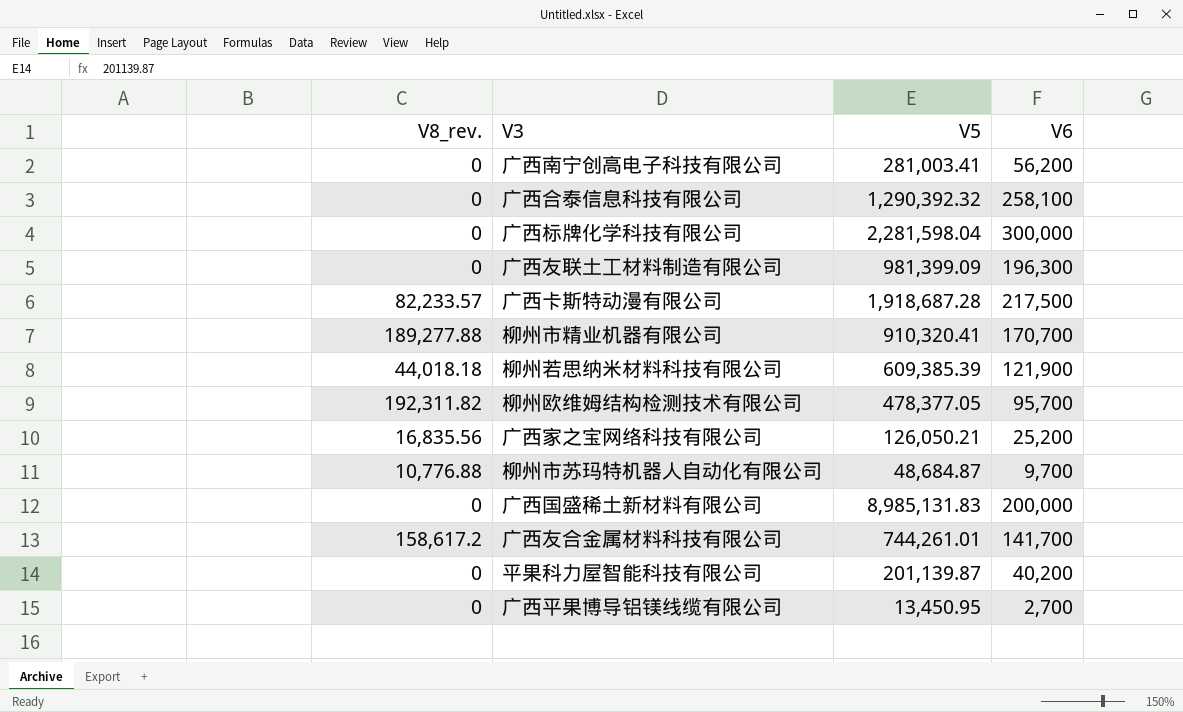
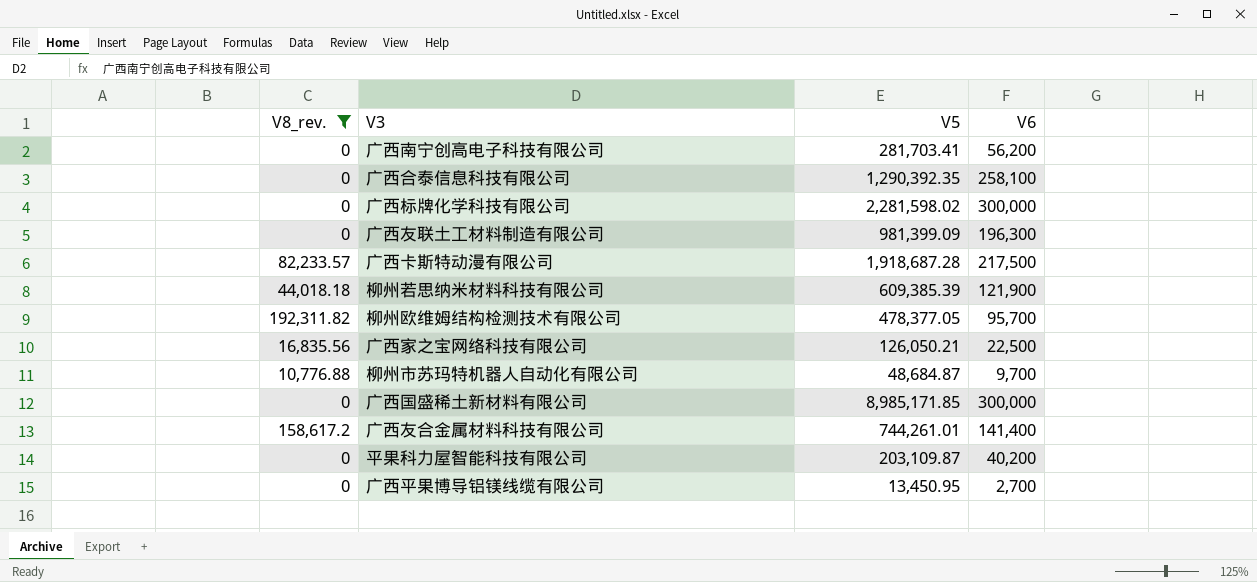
filter: none -> V8_rev. != 189,277.88
广西南宁创高电子科技有限公司 | V5: 281,003.41 -> 281,703.41
广西合泰信息科技有限公司 | V5: 1,290,392.32 -> 1,290,392.35
广西标牌化学科技有限公司 | V5: 2,281,598.04 -> 2,281,598.02
广西家之宝网络科技有限公司 | V6: 25,200 -> 22,500
广西国盛稀土新材料有限公司 | V5: 8,985,131.83 -> 8,985,171.85
广西国盛稀土新材料有限公司 | V6: 200,000 -> 300,000
广西友合金属材料科技有限公司 | V6: 141,700 -> 141,400
平果科力屋智能科技有限公司 | V5: 201,139.87 -> 203,109.87

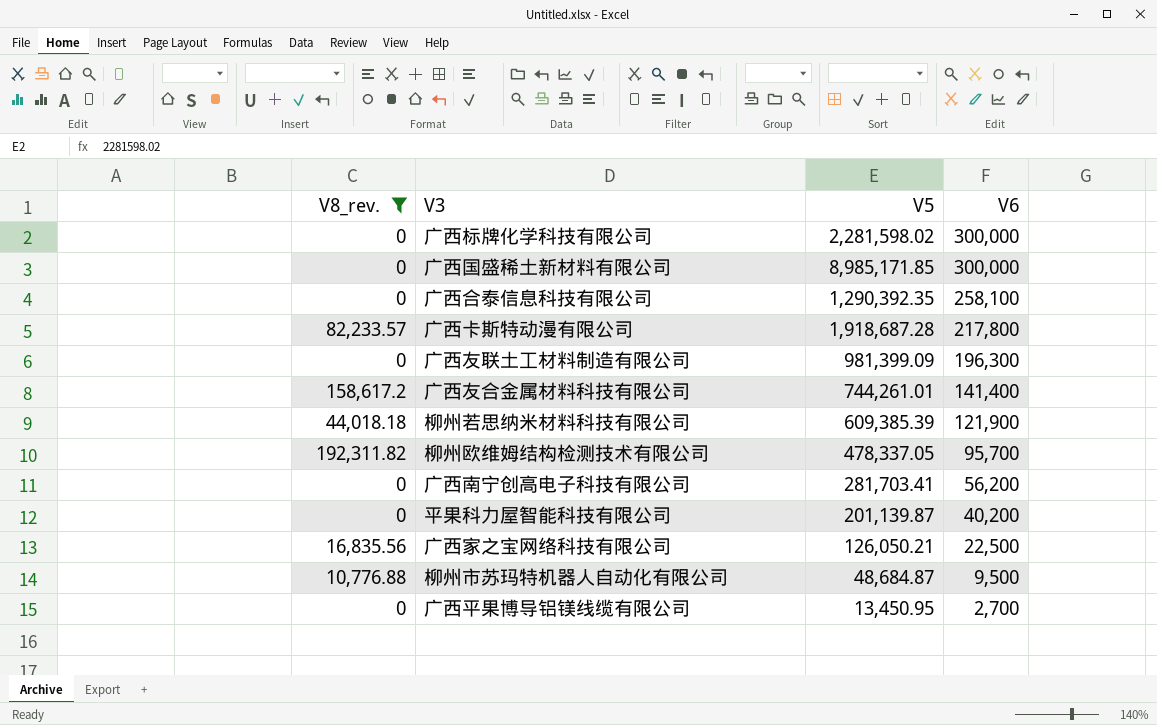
row order: none -> V6 descending
广西卡斯特动漫有限公司 | V6: 217,500 -> 217,800
柳州欧维姆结构检测技术有限公司 | V5: 478,377.05 -> 478,337.05
平果科力屋智能科技有限公司 | V5: 203,109.87 -> 201,139.87
柳州市苏玛特机器人自动化有限公司 | V6: 9,700 -> 9,500

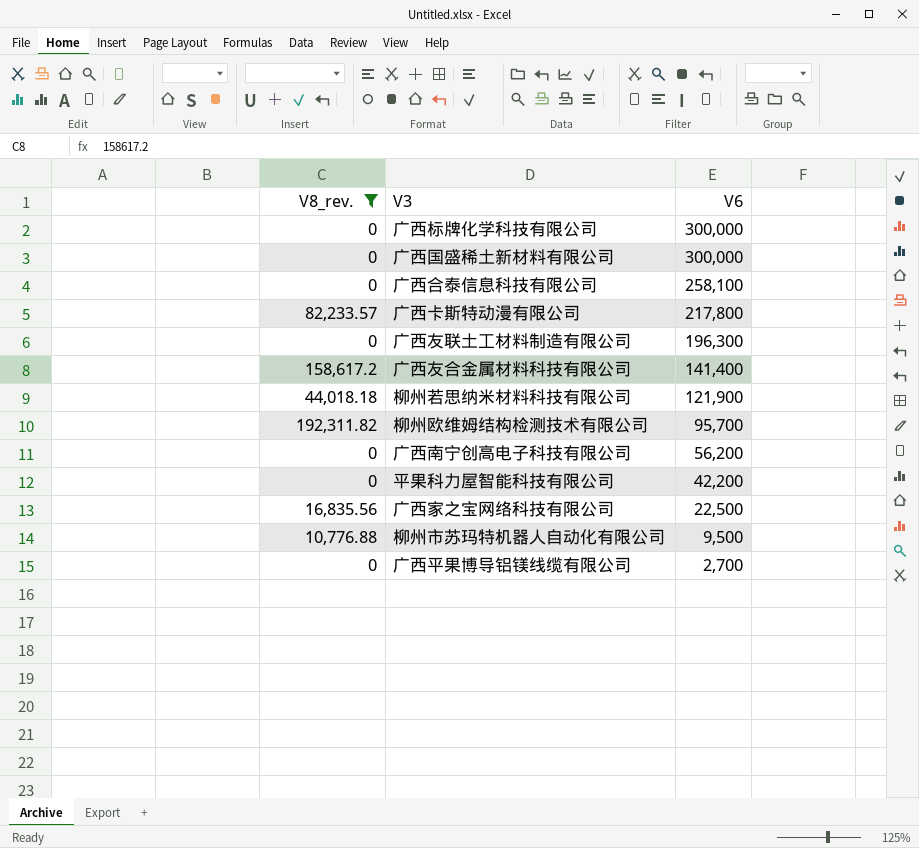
column V5 | position: 3 -> none
平果科力屋智能科技有限公司 | V6: 40,200 -> 42,200

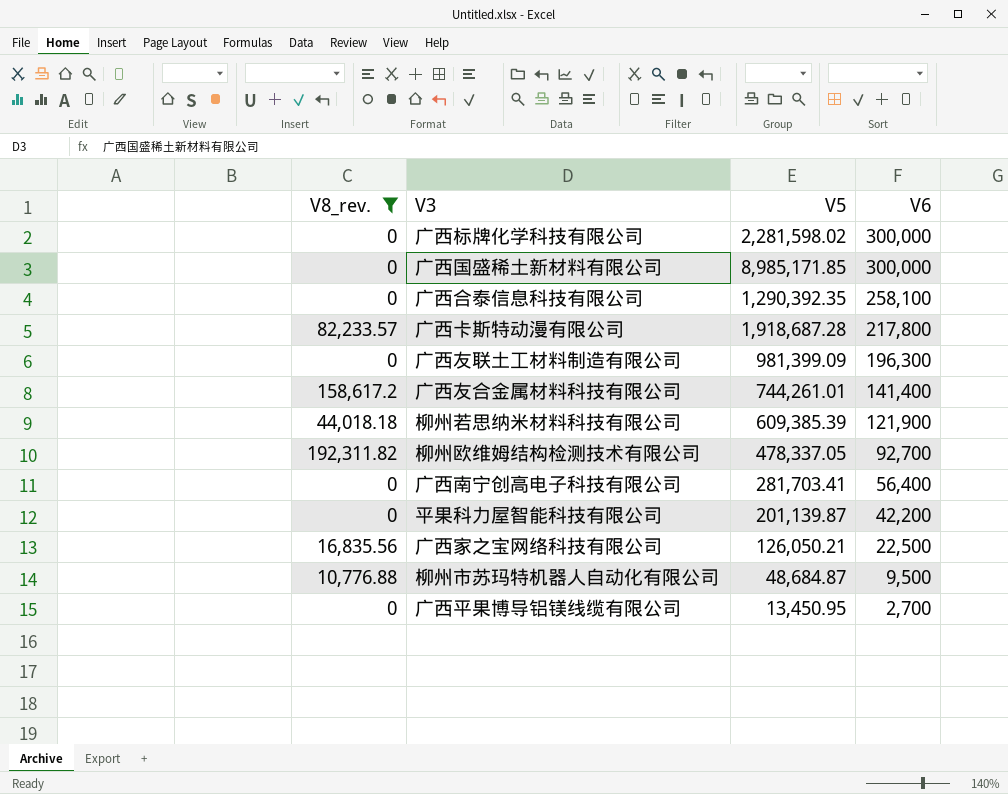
column V5 | position: none -> 3
柳州欧维姆结构检测技术有限公司 | V6: 95,700 -> 92,700
广西南宁创高电子科技有限公司 | V6: 56,200 -> 56,400

